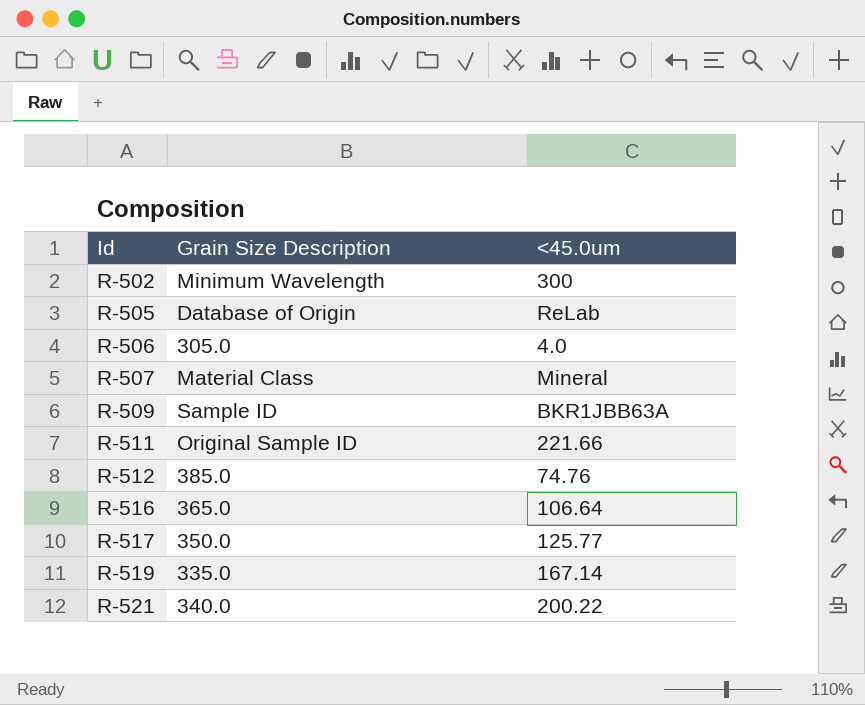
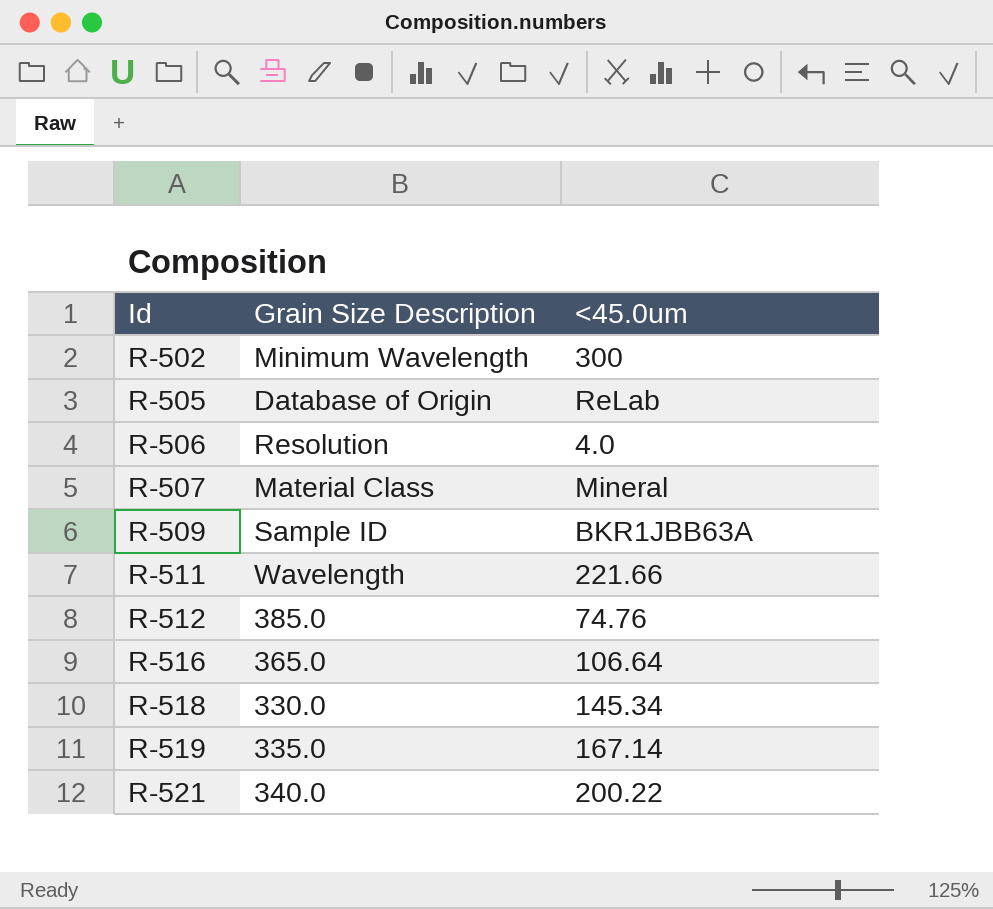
row R-517: 350.0 | 125.77 -> none
R-506 | Grain Size Description: 305.0 -> Resolution
R-511 | Grain Size Description: Original Sample ID -> Wavelength
row R-518: none -> 330.0 | 145.34

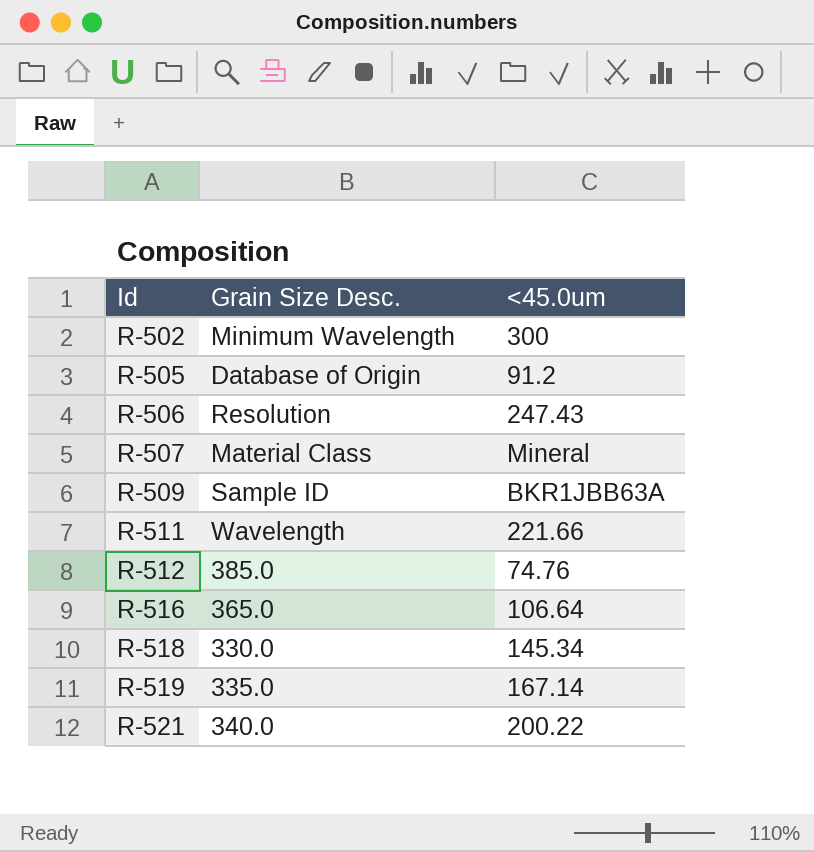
column name: Grain Size Description -> Grain Size Desc.
R-505 | <45.0um: ReLab -> 91.2
R-506 | <45.0um: 4.0 -> 247.43

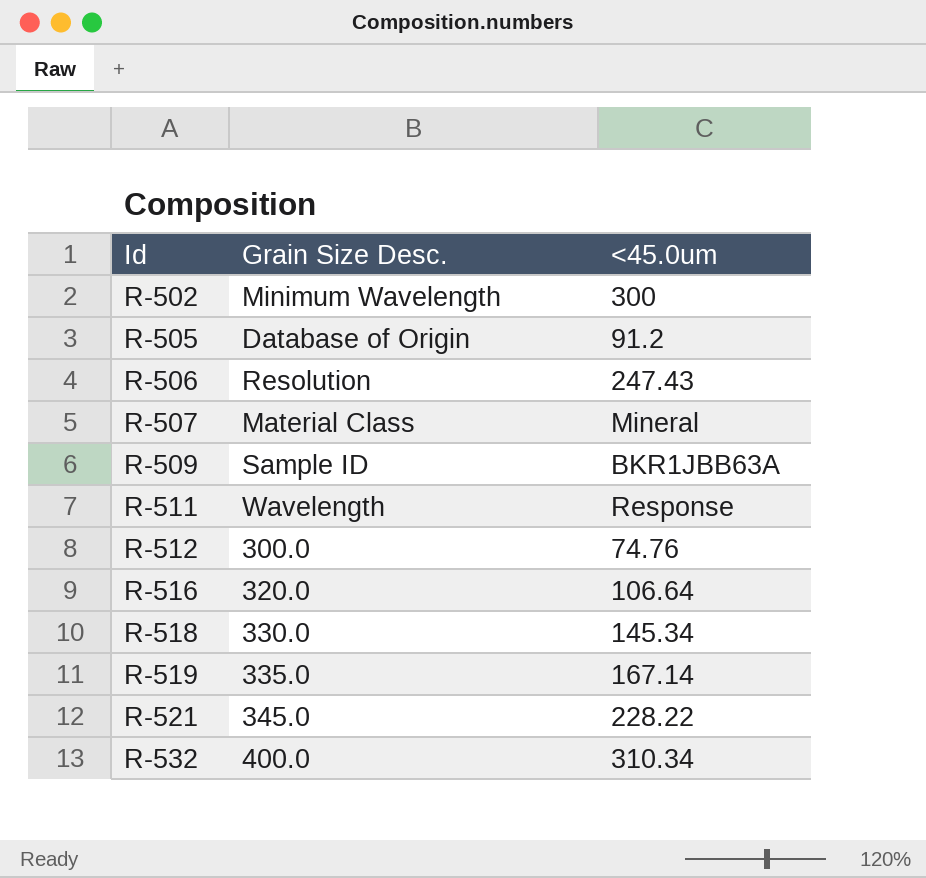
R-511 | <45.0um: 221.66 -> Response
R-512 | Grain Size Desc.: 385.0 -> 300.0
R-516 | Grain Size Desc.: 365.0 -> 320.0
R-521 | Grain Size Desc.: 340.0 -> 345.0
R-521 | <45.0um: 200.22 -> 228.22
row R-532: none -> 400.0 | 310.34

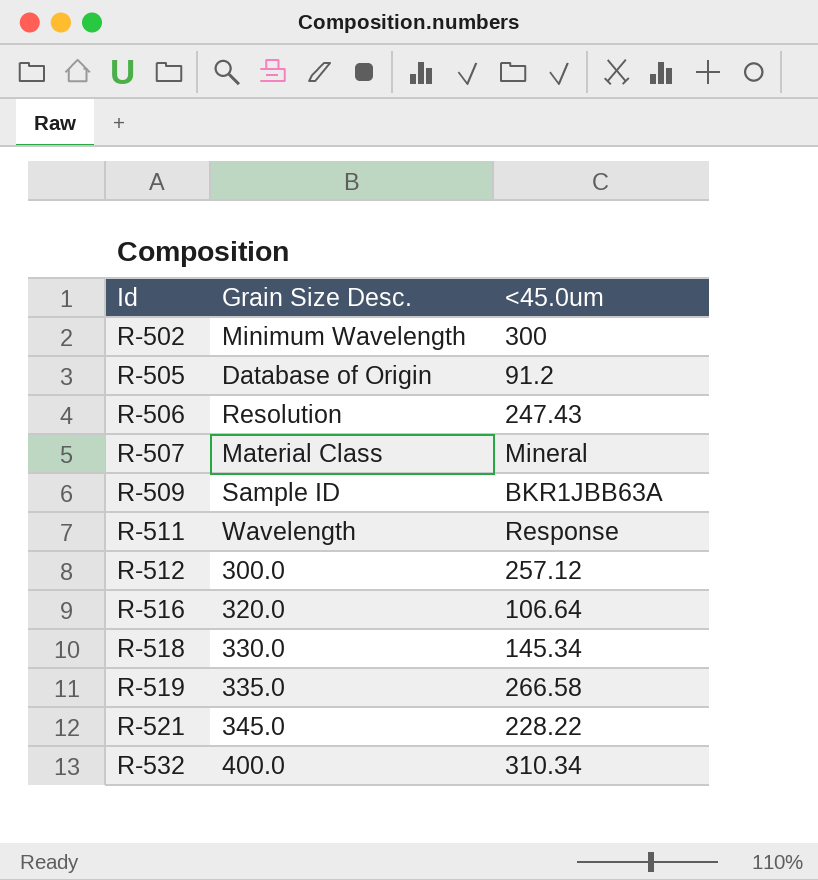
R-512 | <45.0um: 74.76 -> 257.12
R-519 | <45.0um: 167.14 -> 266.58

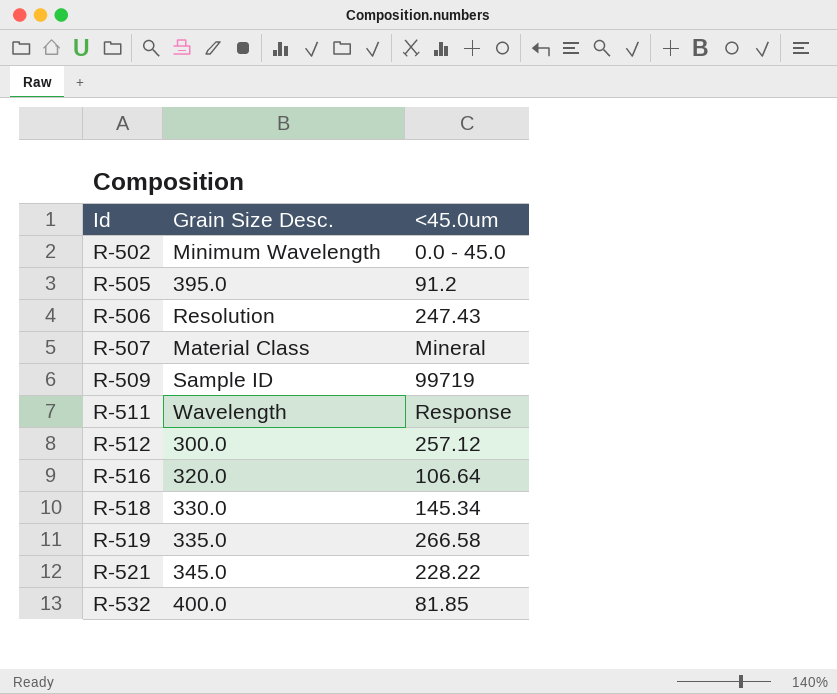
R-502 | <45.0um: 300 -> 0.0 - 45.0
R-505 | Grain Size Desc.: Database of Origin -> 395.0
R-509 | <45.0um: BKR1JBB63A -> 99719
R-532 | <45.0um: 310.34 -> 81.85

